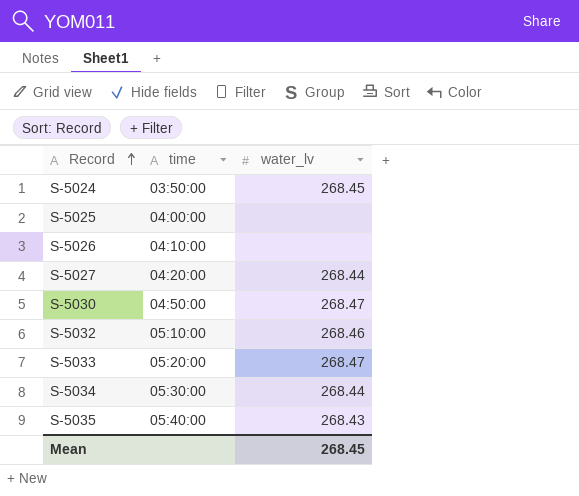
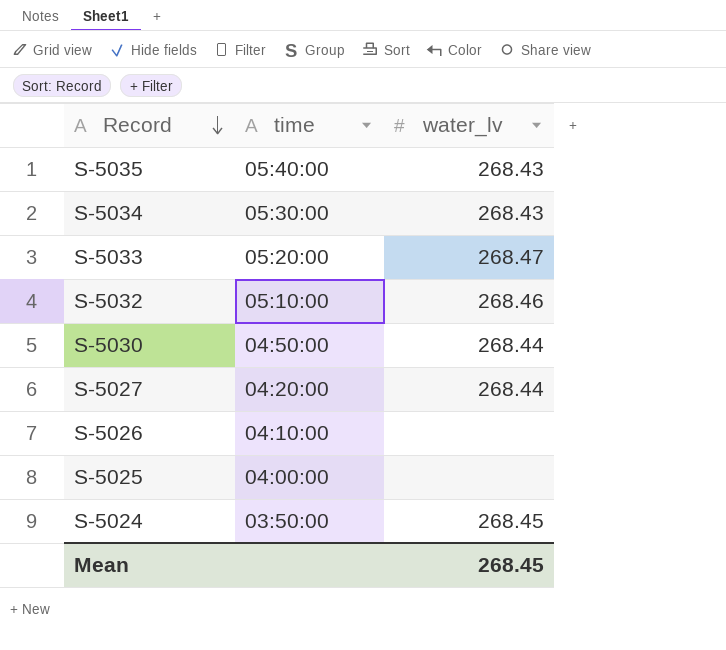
row order: Record ascending -> Record descending
S-5034 | water_lv: 268.44 -> 268.43
S-5030 | water_lv: 268.47 -> 268.44

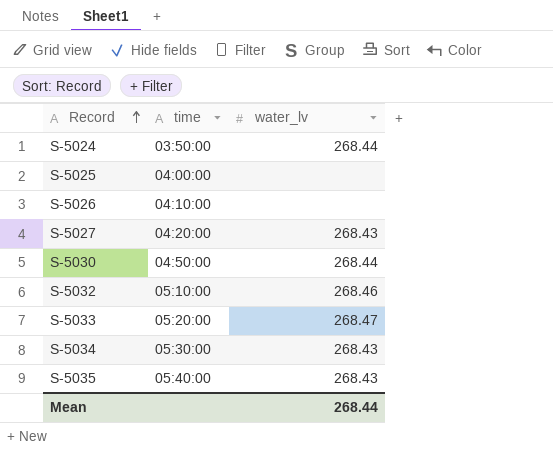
row order: Record descending -> Record ascending
S-5024 | water_lv: 268.45 -> 268.44
S-5027 | water_lv: 268.44 -> 268.43
Mean | water_lv: 268.45 -> 268.44

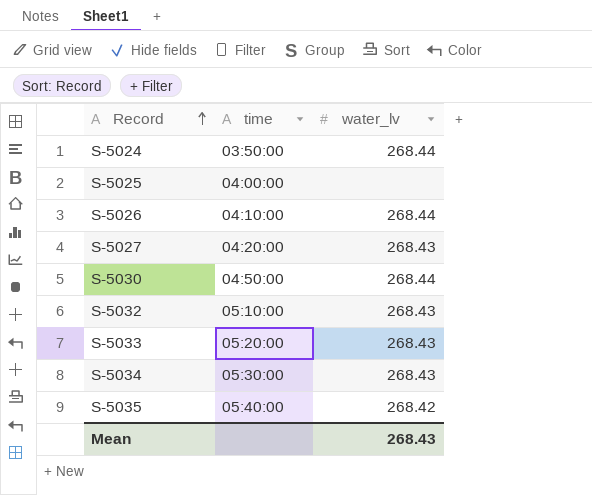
S-5026 | water_lv: none -> 268.44
S-5032 | water_lv: 268.46 -> 268.43
S-5033 | water_lv: 268.47 -> 268.43
S-5035 | water_lv: 268.43 -> 268.42
Mean | water_lv: 268.44 -> 268.43

